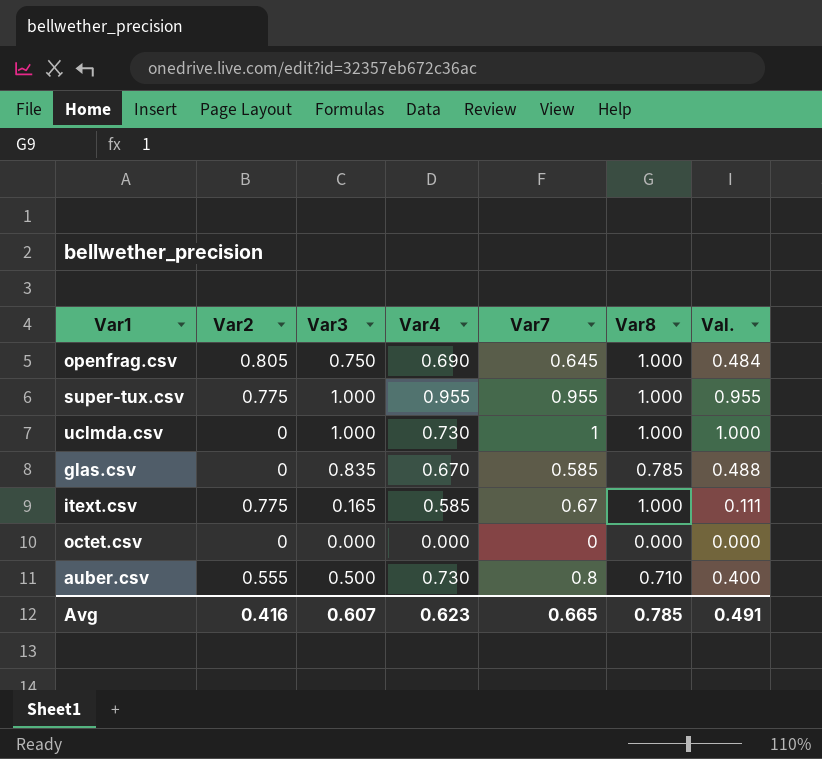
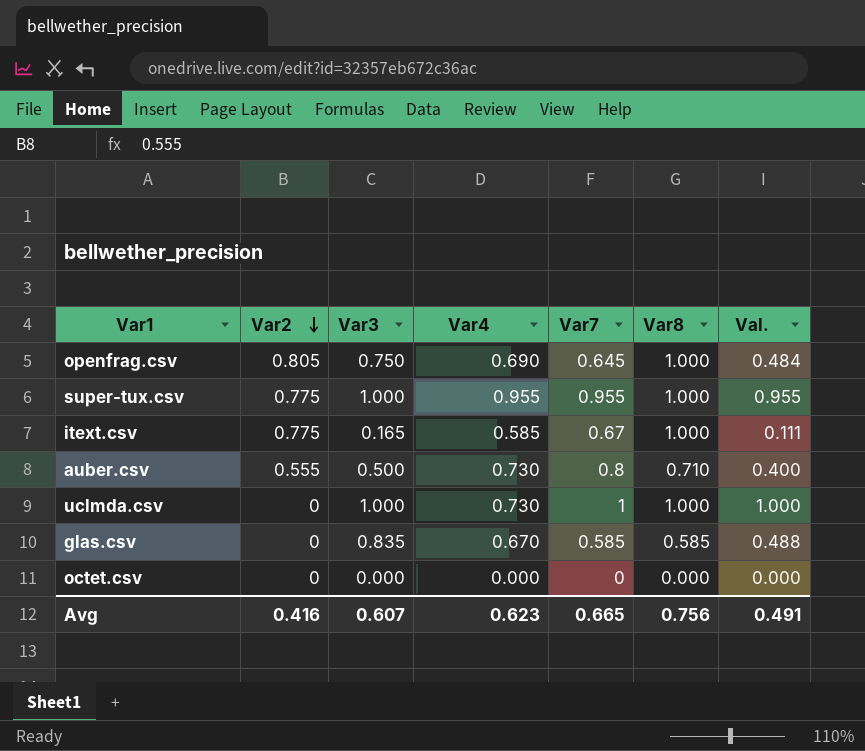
row order: none -> Var2 descending
glas.csv | Var8: 0.785 -> 0.585
Avg | Var8: 0.785 -> 0.756

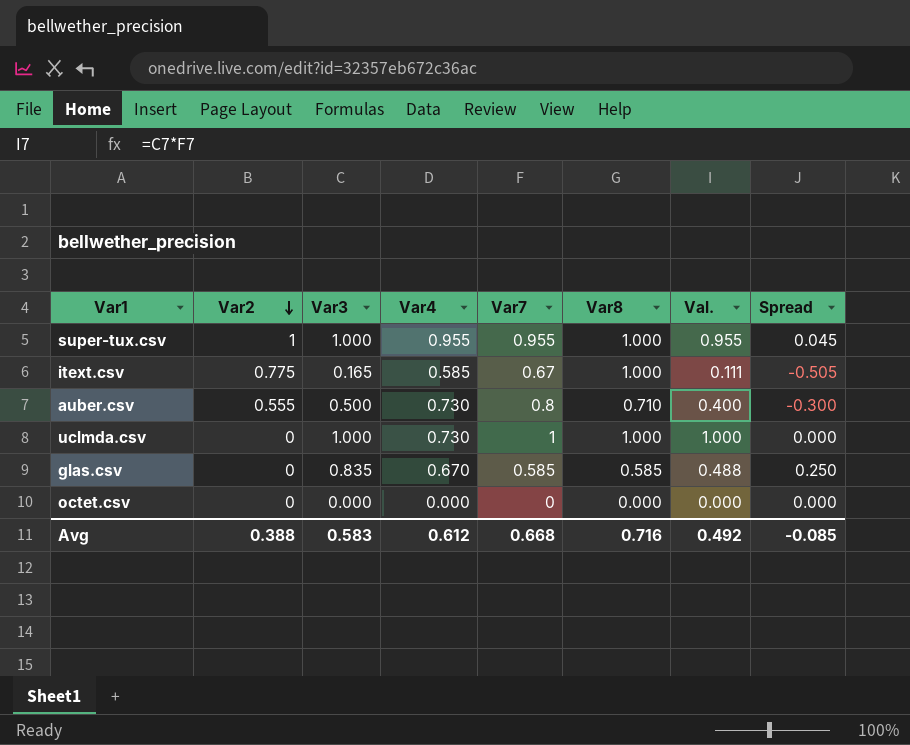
column Spread | formula: none -> [Var3] - [Var7]
row openfrag.csv: 0.805 | 0.750 | 0.690 | 0.645 | 1.000 | 0.484 -> none
super-tux.csv | Var2: 0.775 -> 1
Avg | Var2: 0.416 -> 0.388
Avg | Var3: 0.607 -> 0.583
Avg | Var4: 0.623 -> 0.612
Avg | Var7: 0.665 -> 0.668
Avg | Var8: 0.756 -> 0.716
Avg | Val.: 0.491 -> 0.492

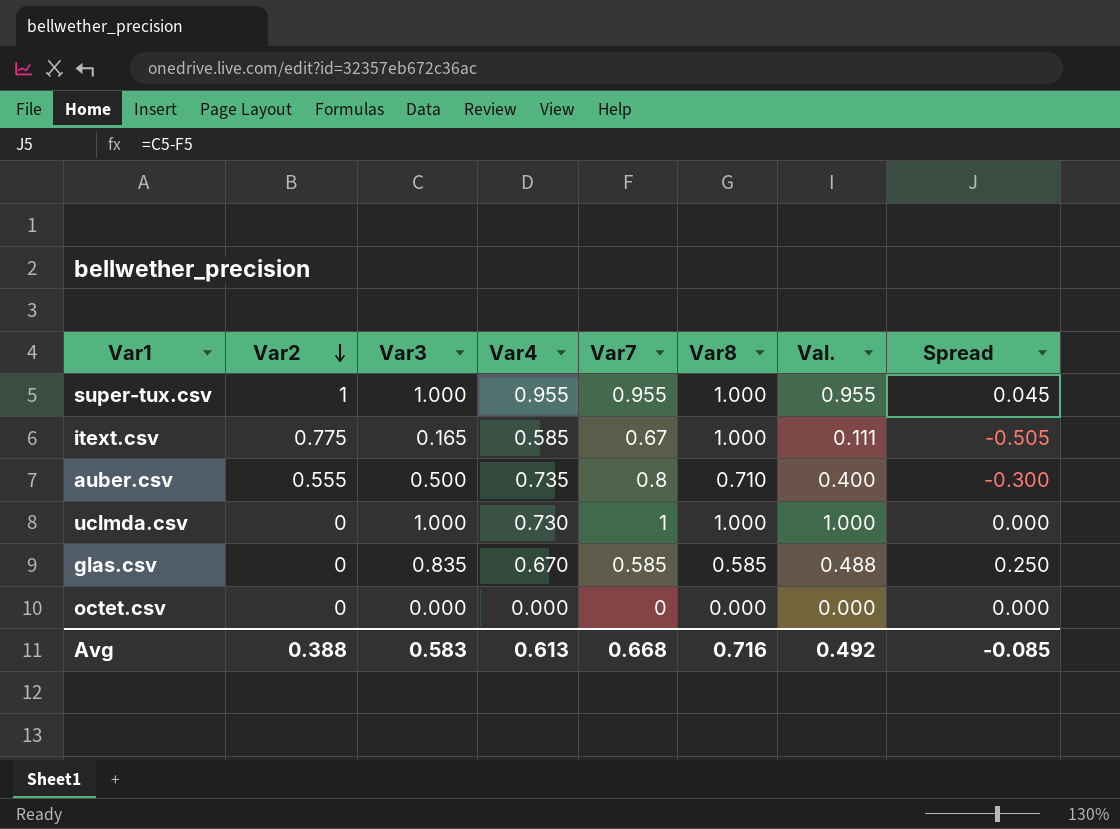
auber.csv | Var4: 0.730 -> 0.735
Avg | Var4: 0.612 -> 0.613

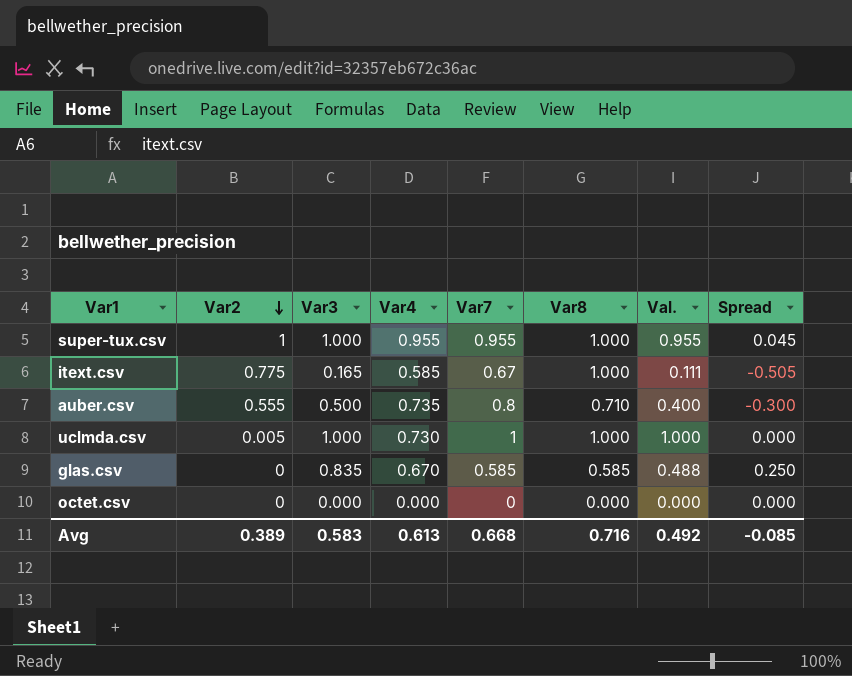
uclmda.csv | Var2: 0 -> 0.005
Avg | Var2: 0.388 -> 0.389

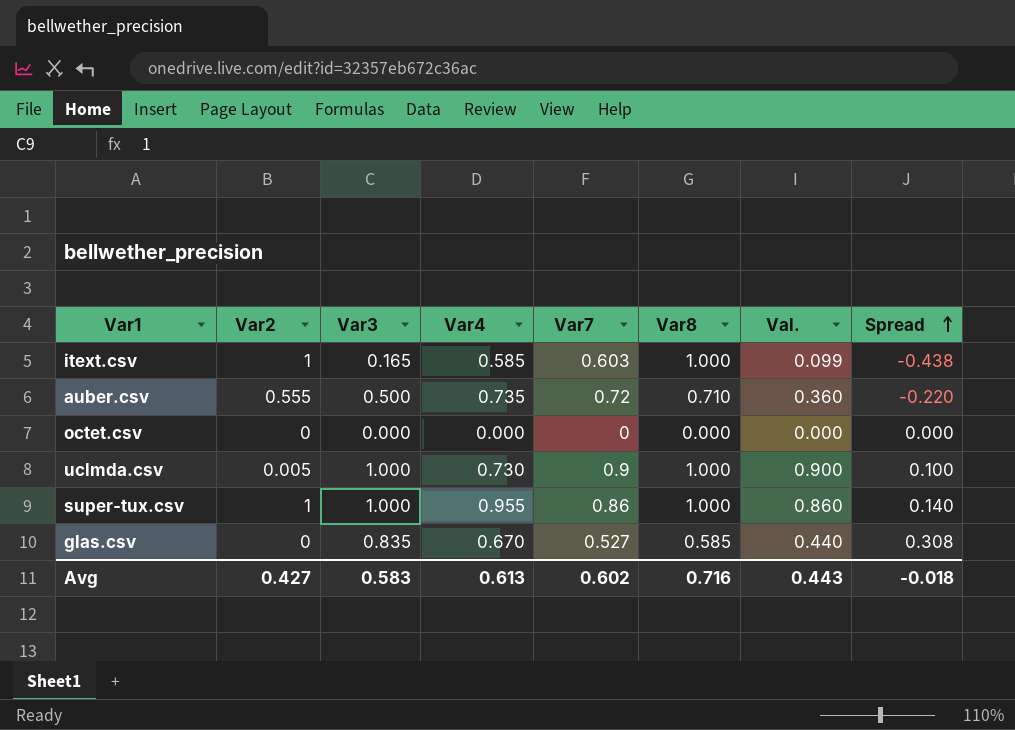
row order: Var2 descending -> Spread ascending
itext.csv | Var2: 0.775 -> 1
itext.csv | Var7: 0.67 -> 0.603
itext.csv | Val.: 0.111 -> 0.099
itext.csv | Spread: -0.505 -> -0.438
auber.csv | Var7: 0.8 -> 0.72
auber.csv | Val.: 0.400 -> 0.360
auber.csv | Spread: -0.300 -> -0.220
uclmda.csv | Var7: 1 -> 0.9
uclmda.csv | Val.: 1.000 -> 0.900
uclmda.csv | Spread: 0.000 -> 0.100
super-tux.csv | Var7: 0.955 -> 0.86
super-tux.csv | Val.: 0.955 -> 0.860
super-tux.csv | Spread: 0.045 -> 0.140
glas.csv | Var7: 0.585 -> 0.527
glas.csv | Val.: 0.488 -> 0.440
glas.csv | Spread: 0.250 -> 0.308
Avg | Var2: 0.389 -> 0.427
Avg | Var7: 0.668 -> 0.602
Avg | Val.: 0.492 -> 0.443
Avg | Spread: -0.085 -> -0.018

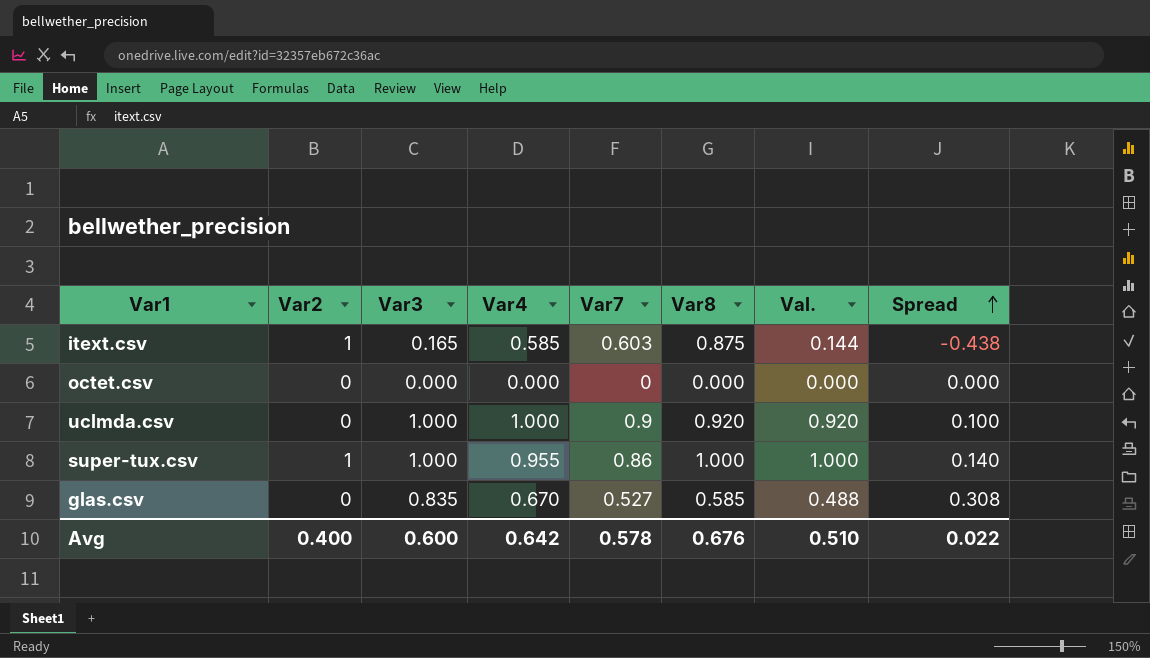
column Val. | formula: [Var3] * [Var7] -> [Var3] * [Var8]
row auber.csv: 0.555 | 0.500 | 0.735 | 0.72 | 0.710 | 0.360 | -0.220 -> none
itext.csv | Var8: 1.000 -> 0.875
uclmda.csv | Var2: 0.005 -> 0
uclmda.csv | Var4: 0.730 -> 1.000
uclmda.csv | Var8: 1.000 -> 0.920
Avg | Var2: 0.427 -> 0.400
Avg | Var3: 0.583 -> 0.600
Avg | Var4: 0.613 -> 0.642
Avg | Var7: 0.602 -> 0.578
Avg | Var8: 0.716 -> 0.676
Avg | Val.: 0.443 -> 0.510
Avg | Spread: -0.018 -> 0.022

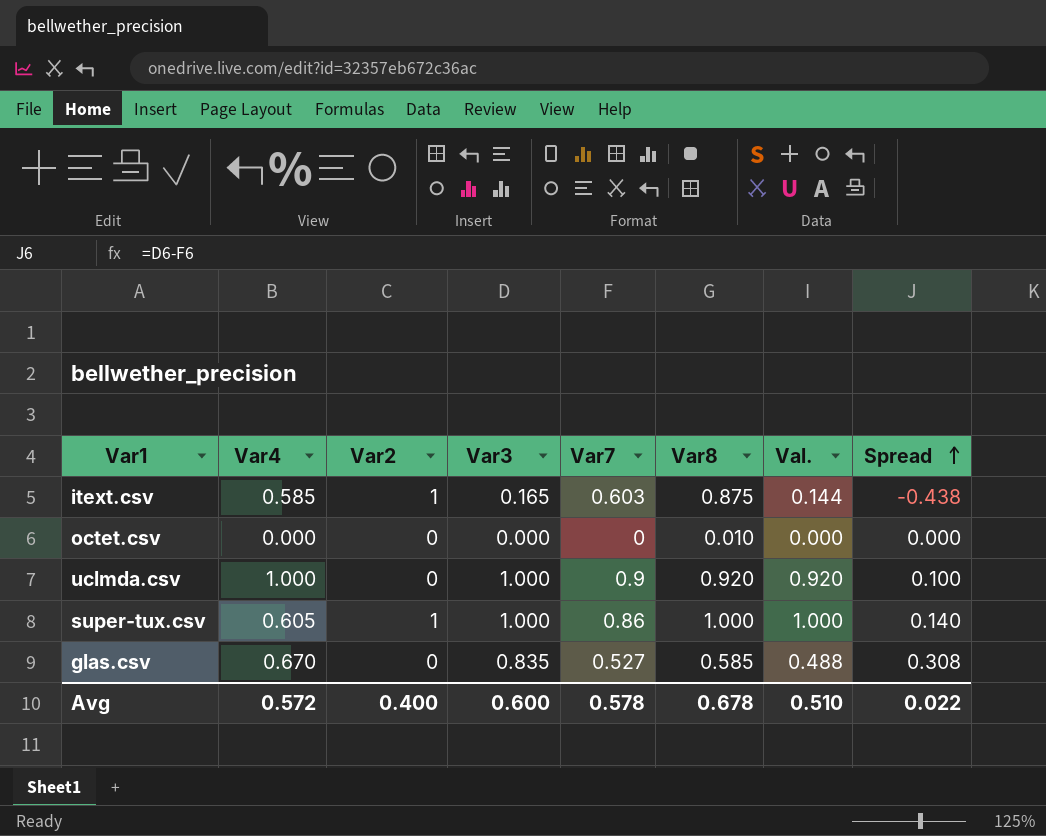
column Var4 | position: 4 -> 2
octet.csv | Var8: 0.000 -> 0.010
super-tux.csv | Var4: 0.955 -> 0.605
Avg | Var4: 0.642 -> 0.572
Avg | Var8: 0.676 -> 0.678

